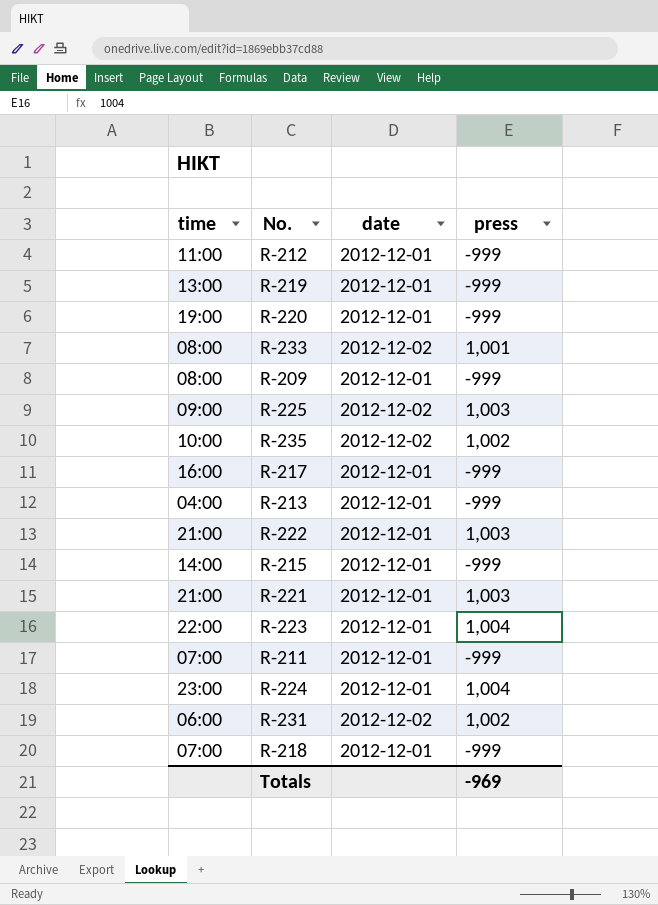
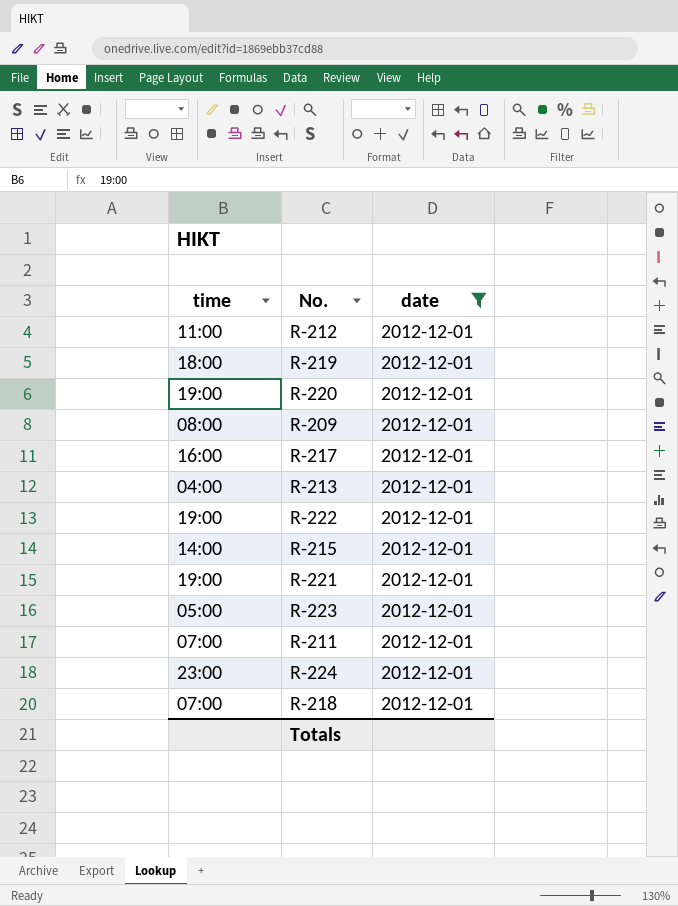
filter: none -> date = 2012-12-01
column press | position: 4 -> none
R-219 | time: 13:00 -> 18:00
R-222 | time: 21:00 -> 19:00
R-221 | time: 21:00 -> 19:00
R-223 | time: 22:00 -> 05:00

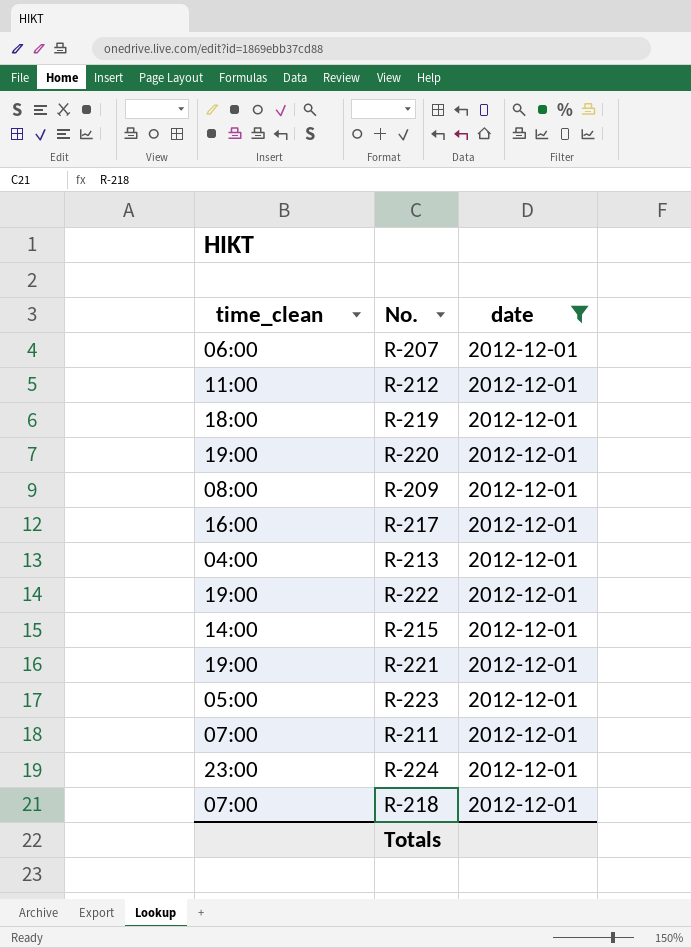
column name: time -> time_clean
row R-207: none -> 06:00 | 2012-12-01

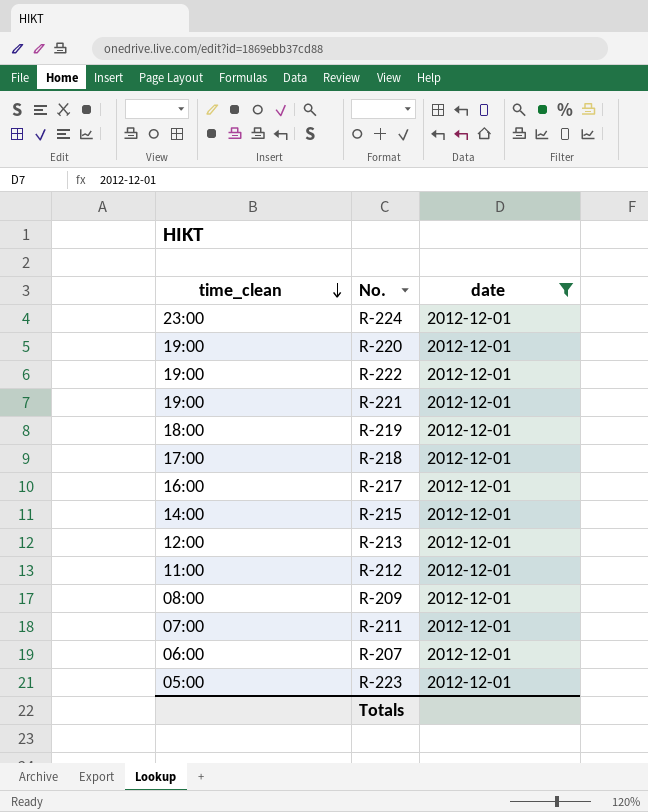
row order: none -> time_clean descending
R-218 | time_clean: 07:00 -> 17:00
R-213 | time_clean: 04:00 -> 12:00

